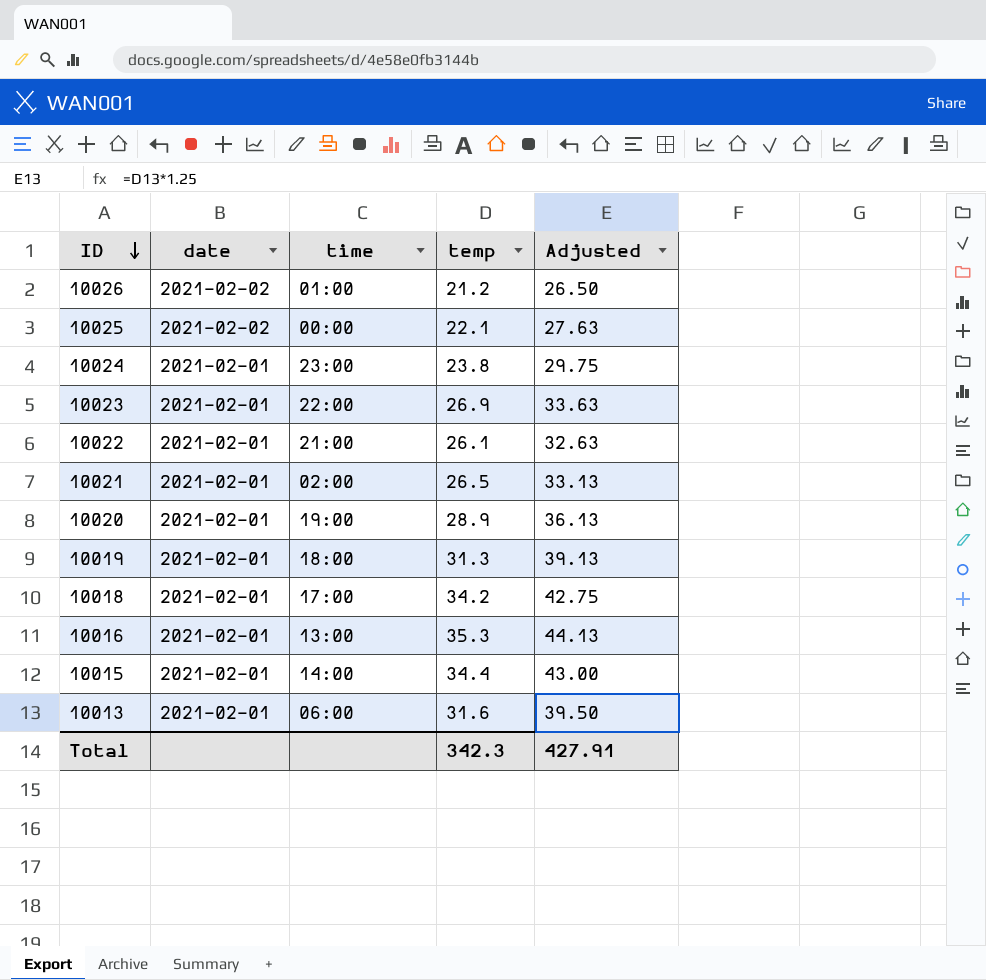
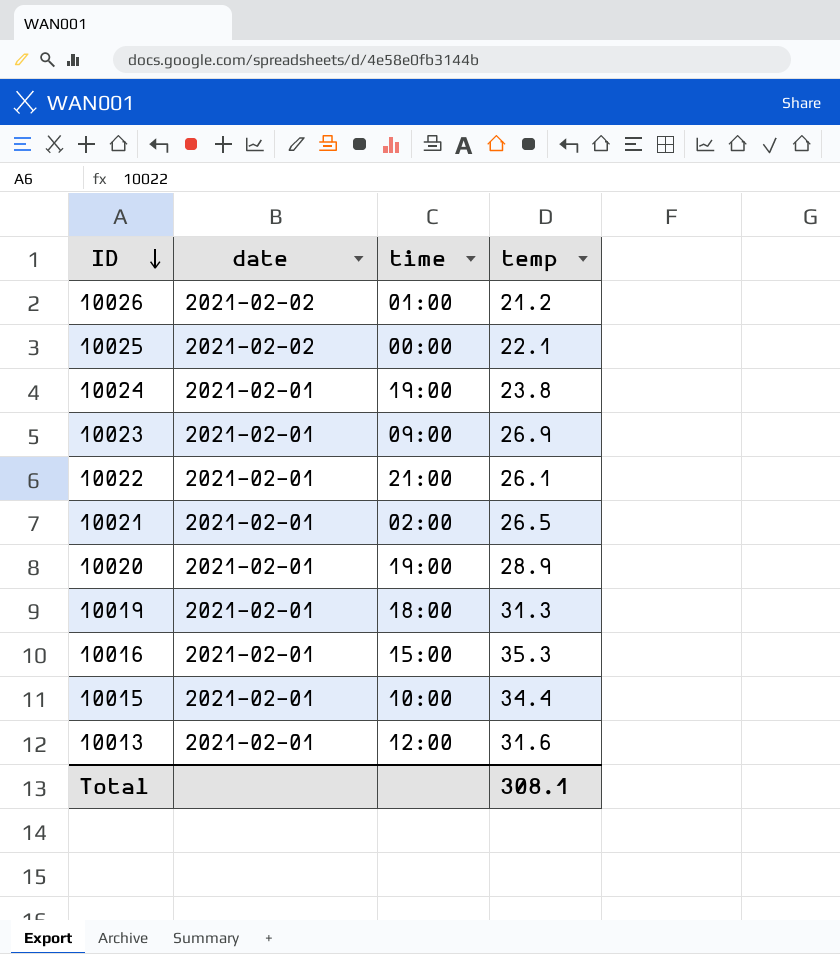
column Adjusted | formula: [temp] * 1.25 -> none
row 10018: 2021-02-01 | 17:00 | 34.2 | 42.75 -> none
10024 | time: 23:00 -> 19:00
10023 | time: 22:00 -> 09:00
10016 | time: 13:00 -> 15:00
10015 | time: 14:00 -> 10:00
10013 | time: 06:00 -> 12:00
Total | temp: 342.3 -> 308.1

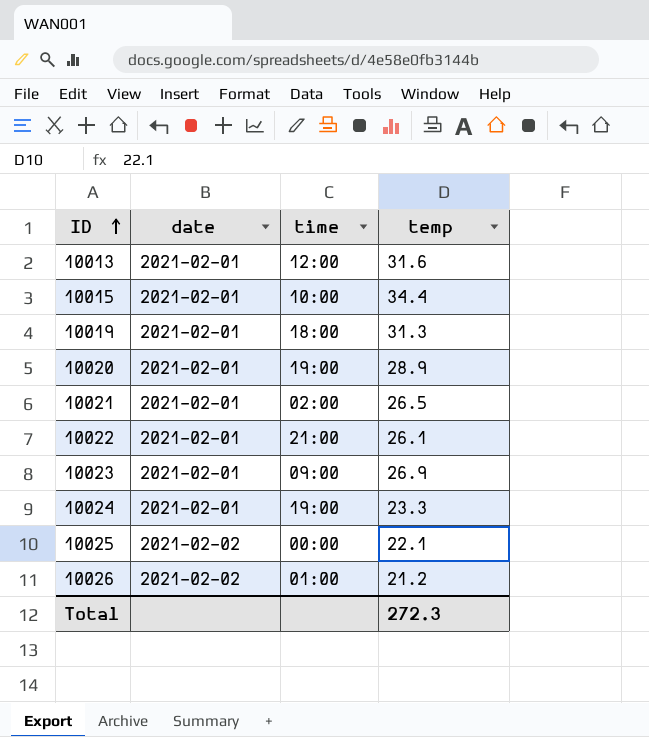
row order: ID descending -> ID ascending
row 10016: 2021-02-01 | 15:00 | 35.3 -> none
10024 | temp: 23.8 -> 23.3
Total | temp: 308.1 -> 272.3

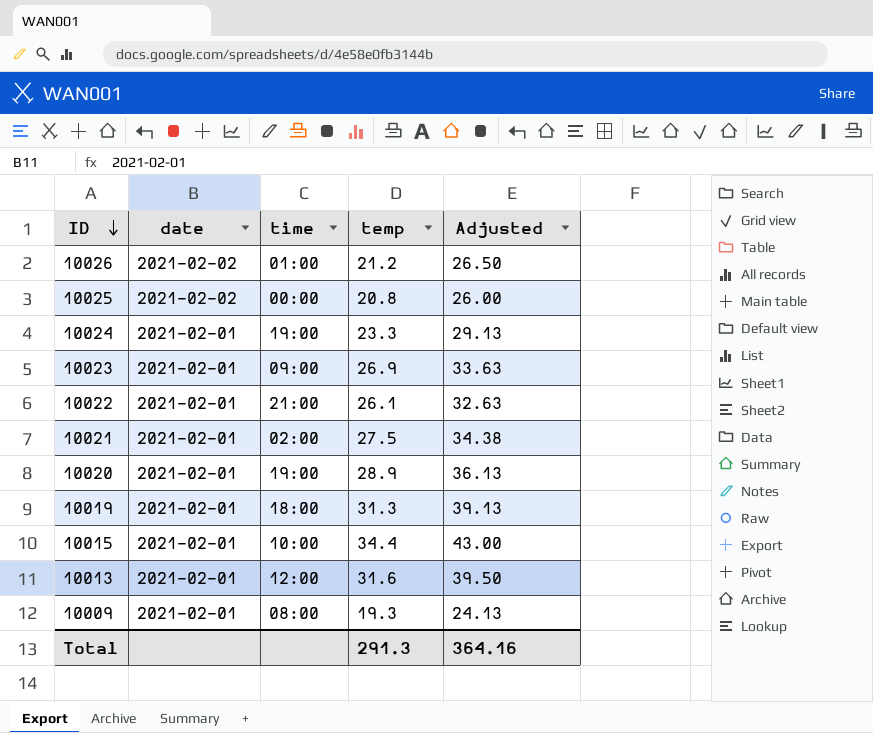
row order: ID ascending -> ID descending
column Adjusted | formula: none -> [temp] * 1.25
10025 | temp: 22.1 -> 20.8
10021 | temp: 26.5 -> 27.5
row 10009: none -> 2021-02-01 | 08:00 | 19.3 | 24.13
Total | temp: 272.3 -> 291.3

